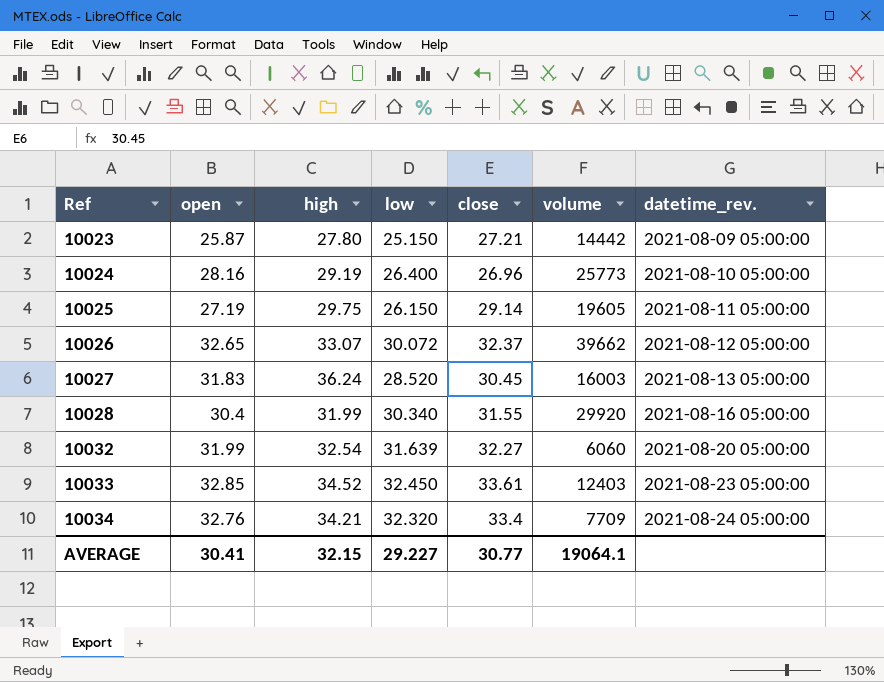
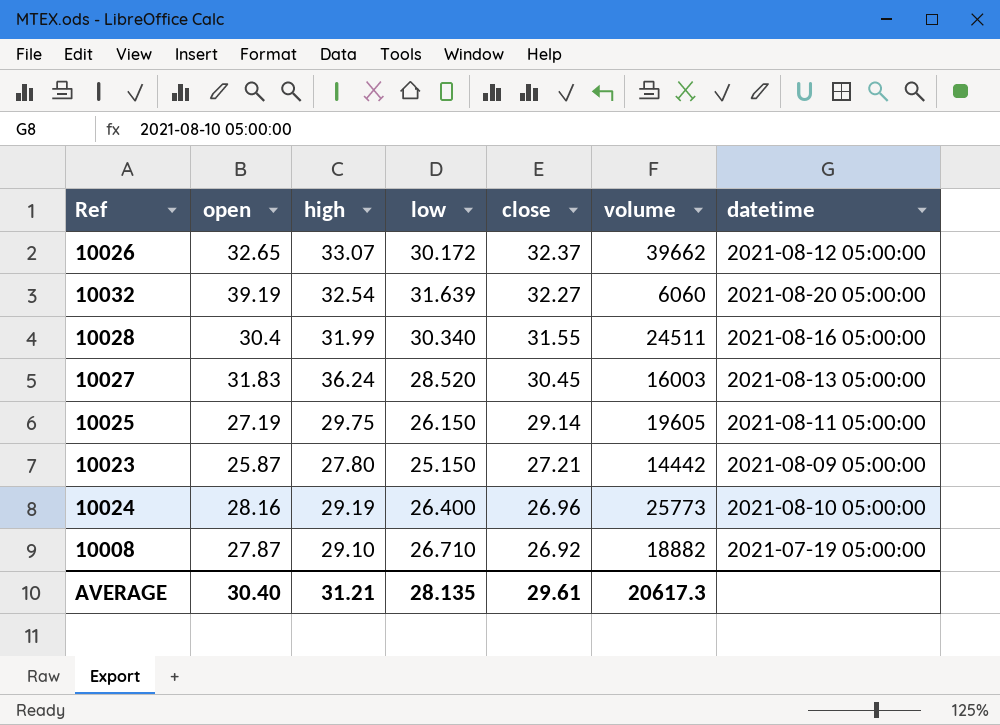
row order: Ref ascending -> close descending
column name: datetime_rev. -> datetime
row 10033: 32.85 | 34.52 | 32.450 | 33.61 | 12403 | 2021-08-23 05:00:00 -> none
row 10034: 32.76 | 34.21 | 32.320 | 33.4 | 7709 | 2021-08-24 05:00:00 -> none
10026 | low: 30.072 -> 30.172
10032 | open: 31.99 -> 39.19
10028 | volume: 29920 -> 24511
row 10008: none -> 27.87 | 29.10 | 26.710 | 26.92 | 18882 | 2021-07-19 05:00:00
AVERAGE | open: 30.41 -> 30.40
AVERAGE | high: 32.15 -> 31.21
AVERAGE | low: 29.227 -> 28.135
AVERAGE | close: 30.77 -> 29.61
AVERAGE | volume: 19064.1 -> 20617.3

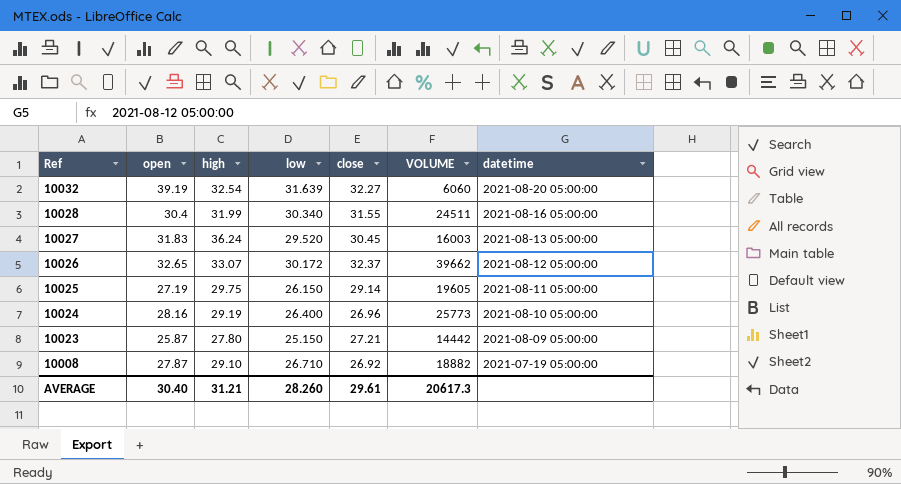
row order: close descending -> Ref descending
column name: volume -> VOLUME
10027 | low: 28.520 -> 29.520
AVERAGE | low: 28.135 -> 28.260

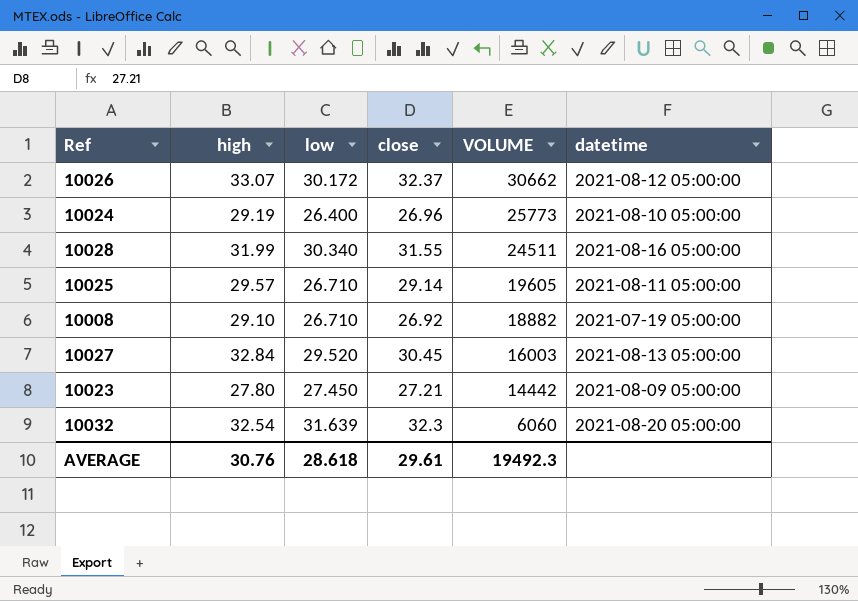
row order: Ref descending -> VOLUME descending
column open | position: 2 -> none
10026 | VOLUME: 39662 -> 30662
10025 | high: 29.75 -> 29.57
10025 | low: 26.150 -> 26.710
10027 | high: 36.24 -> 32.84
10023 | low: 25.150 -> 27.450
10032 | close: 32.27 -> 32.3
AVERAGE | high: 31.21 -> 30.76
AVERAGE | low: 28.260 -> 28.618
AVERAGE | VOLUME: 20617.3 -> 19492.3

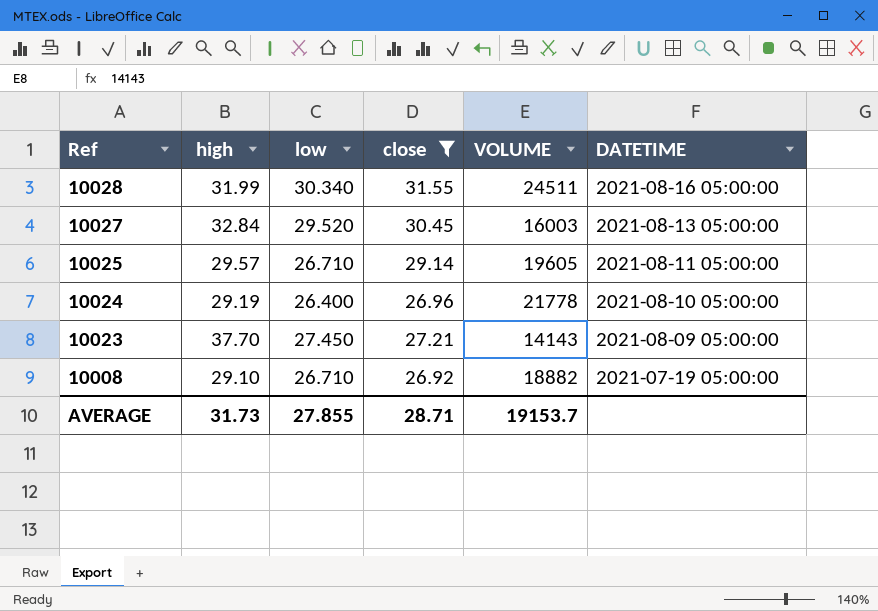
filter: none -> close <= 31.55
row order: VOLUME descending -> Ref descending
column name: datetime -> DATETIME
10024 | VOLUME: 25773 -> 21778
10023 | high: 27.80 -> 37.70
10023 | VOLUME: 14442 -> 14143
AVERAGE | high: 30.76 -> 31.73
AVERAGE | low: 28.618 -> 27.855
AVERAGE | close: 29.61 -> 28.71
AVERAGE | VOLUME: 19492.3 -> 19153.7

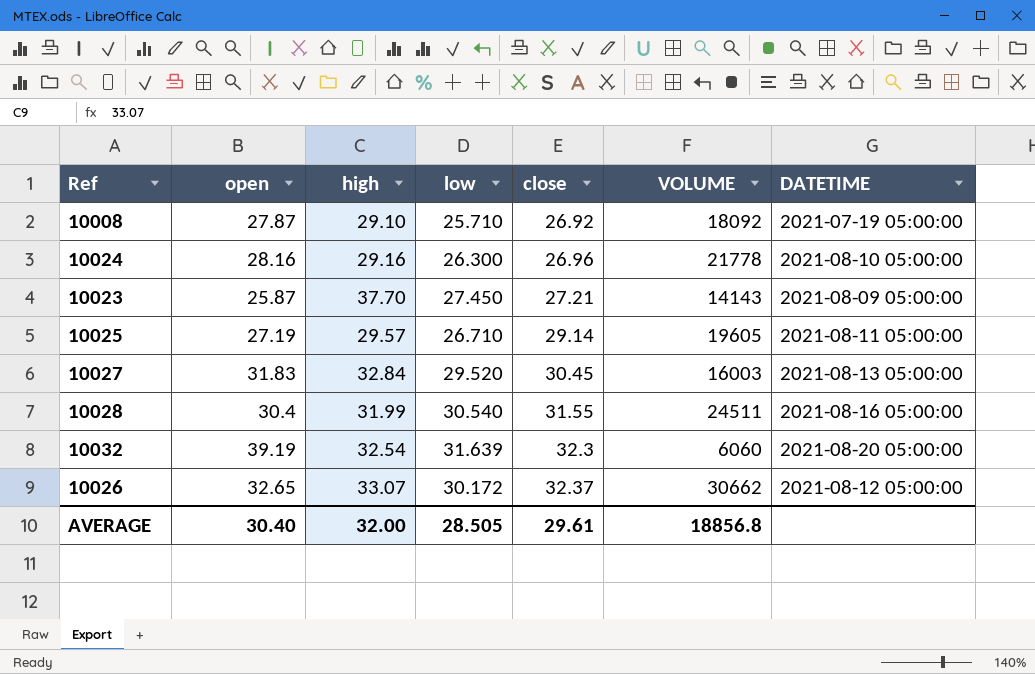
filter: close <= 31.55 -> none
row order: Ref descending -> close ascending
column open | position: none -> 2
10008 | low: 26.710 -> 25.710
10008 | VOLUME: 18882 -> 18092
10024 | high: 29.19 -> 29.16
10024 | low: 26.400 -> 26.300
10028 | low: 30.340 -> 30.540
AVERAGE | high: 31.73 -> 32.00
AVERAGE | low: 27.855 -> 28.505
AVERAGE | close: 28.71 -> 29.61
AVERAGE | VOLUME: 19153.7 -> 18856.8

